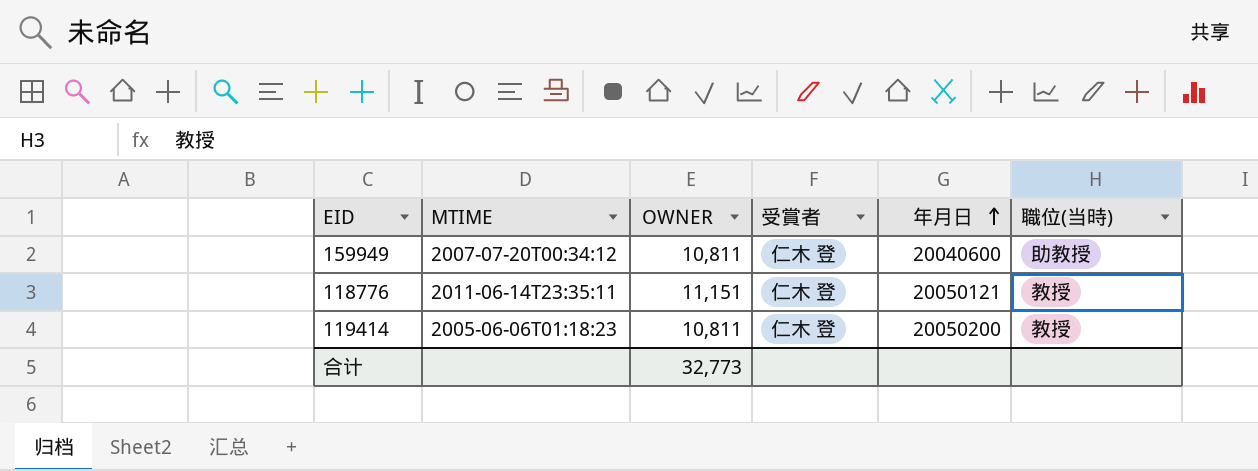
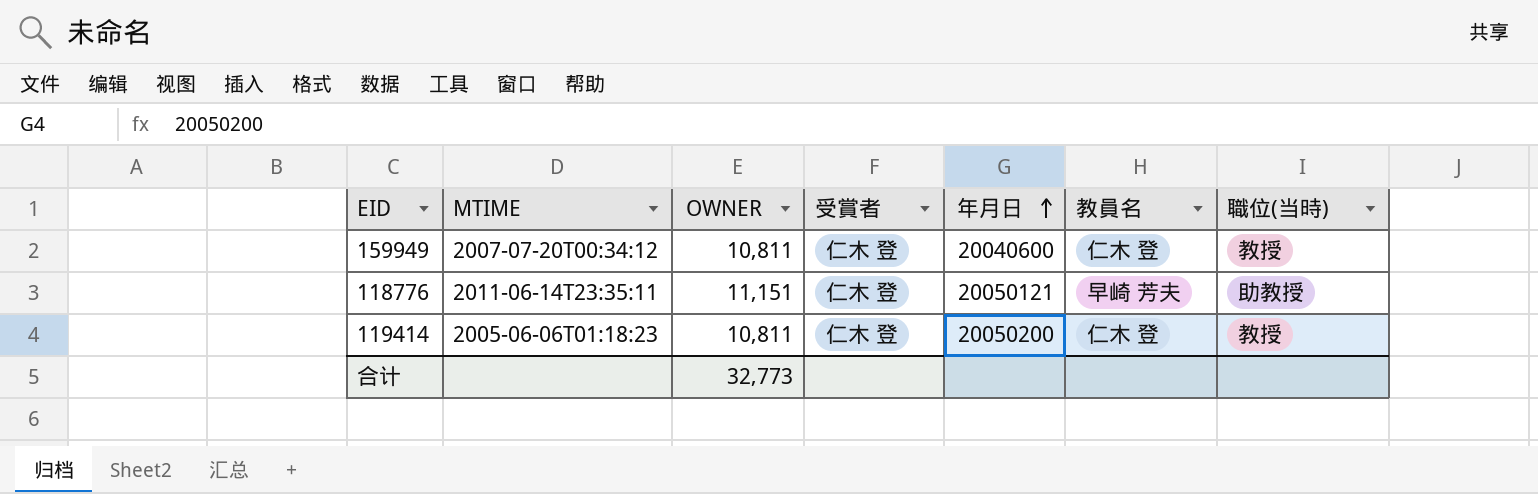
column 教員名 | position: none -> 6
159949 | 職位(当時): 助教授 -> 教授
118776 | 職位(当時): 教授 -> 助教授

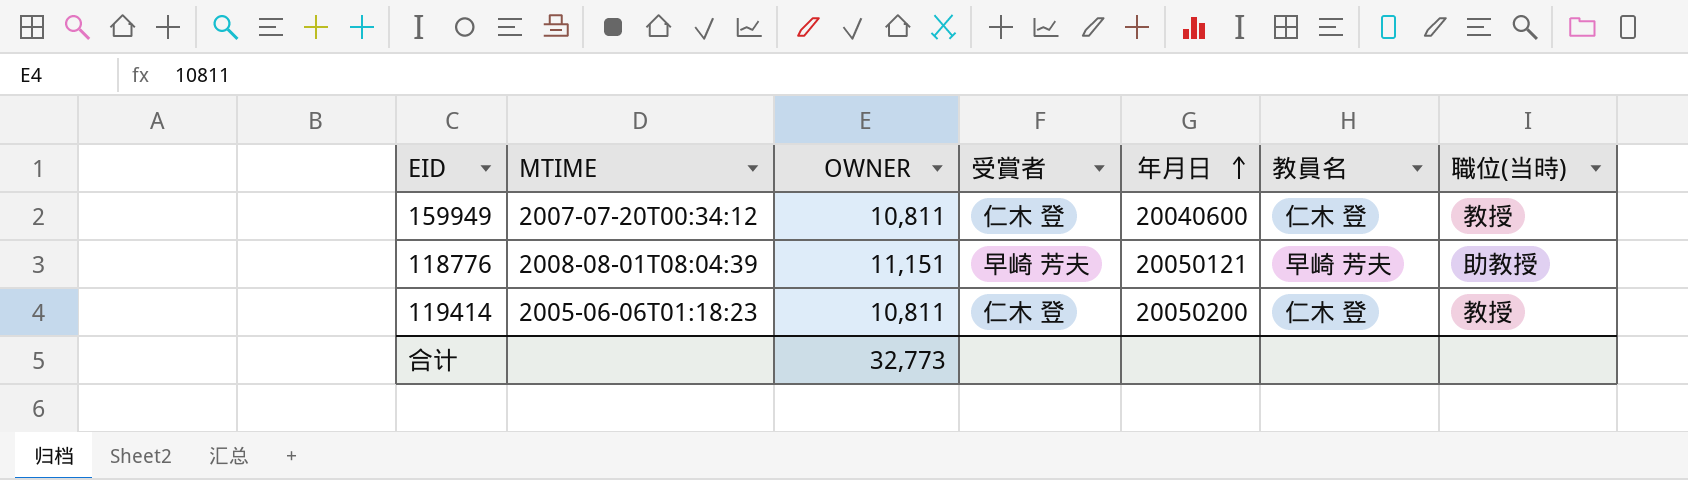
118776 | MTIME: 2011-06-14T23:35:11 -> 2008-08-01T08:04:39
118776 | 受賞者: 仁木 登 -> 早崎 芳夫

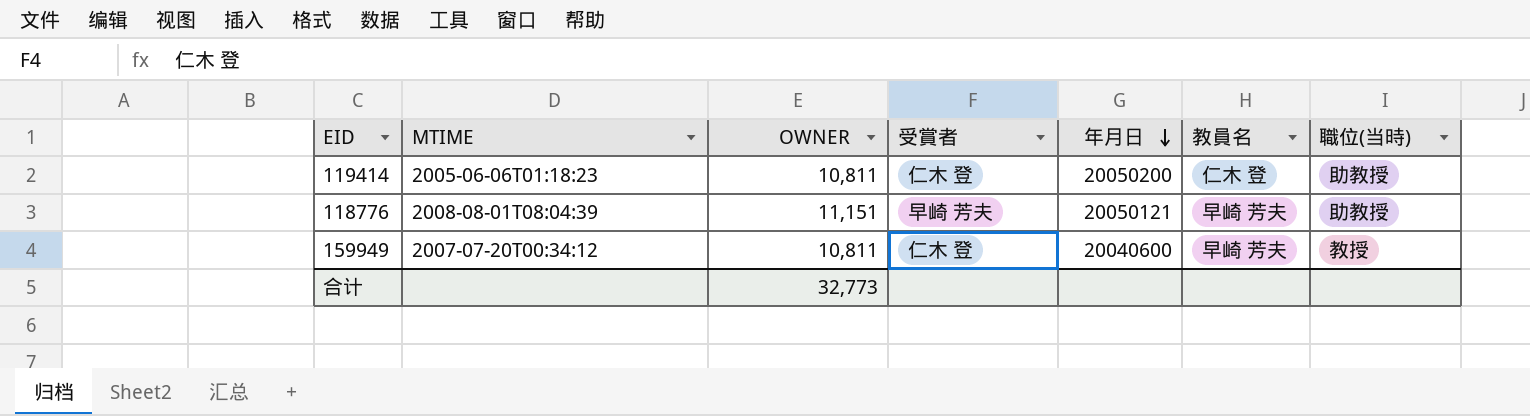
row order: 年月日 ascending -> 年月日 descending
119414 | 職位(当時): 教授 -> 助教授
159949 | 教員名: 仁木 登 -> 早崎 芳夫

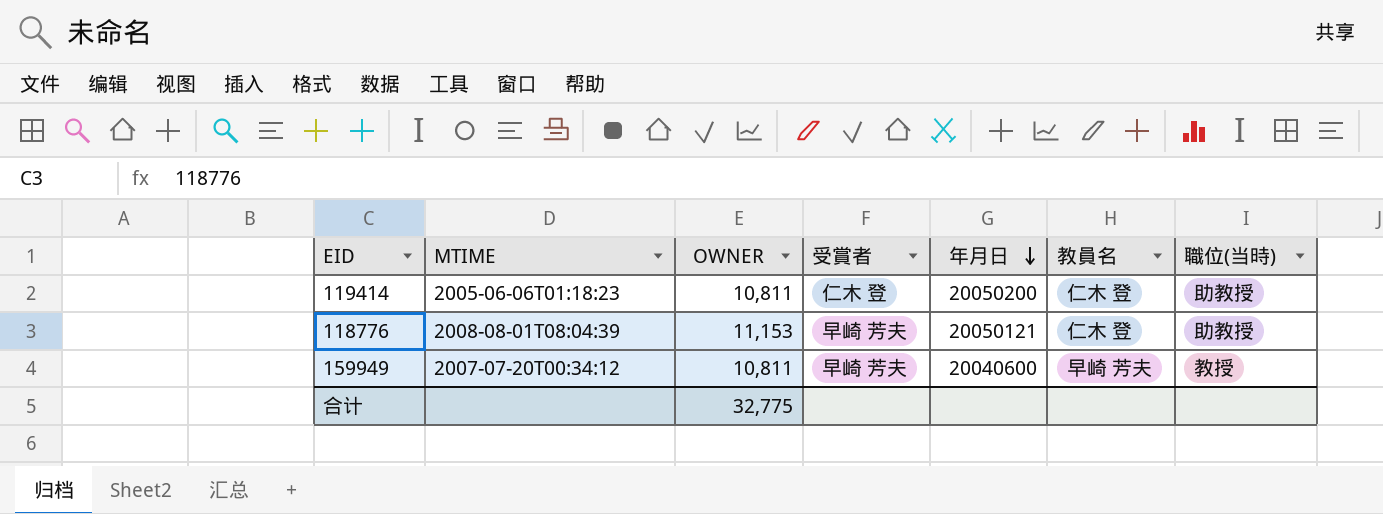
118776 | OWNER: 11,151 -> 11,153
118776 | 教員名: 早崎 芳夫 -> 仁木 登
159949 | 受賞者: 仁木 登 -> 早崎 芳夫
合计 | OWNER: 32,773 -> 32,775

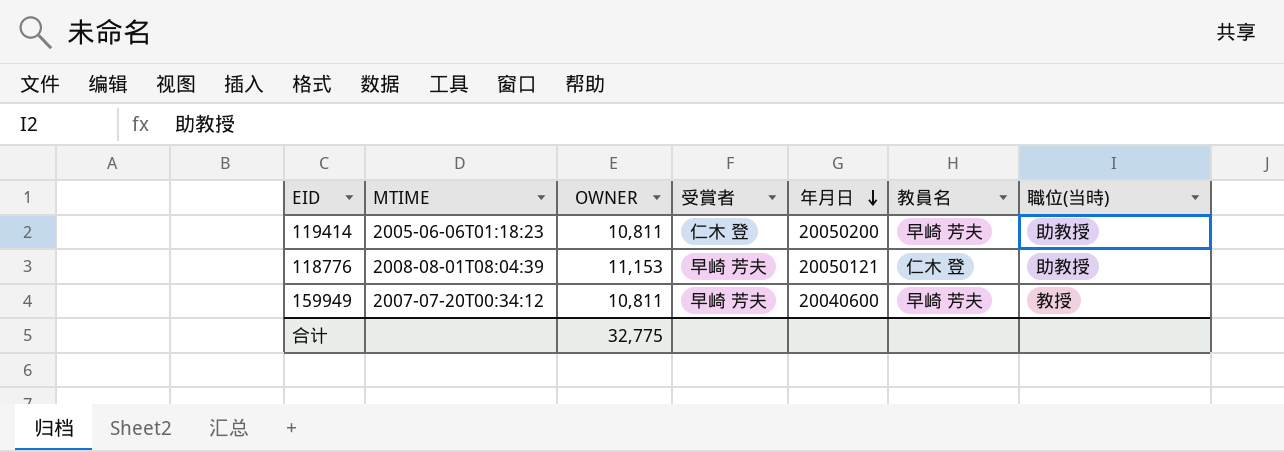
119414 | 教員名: 仁木 登 -> 早崎 芳夫

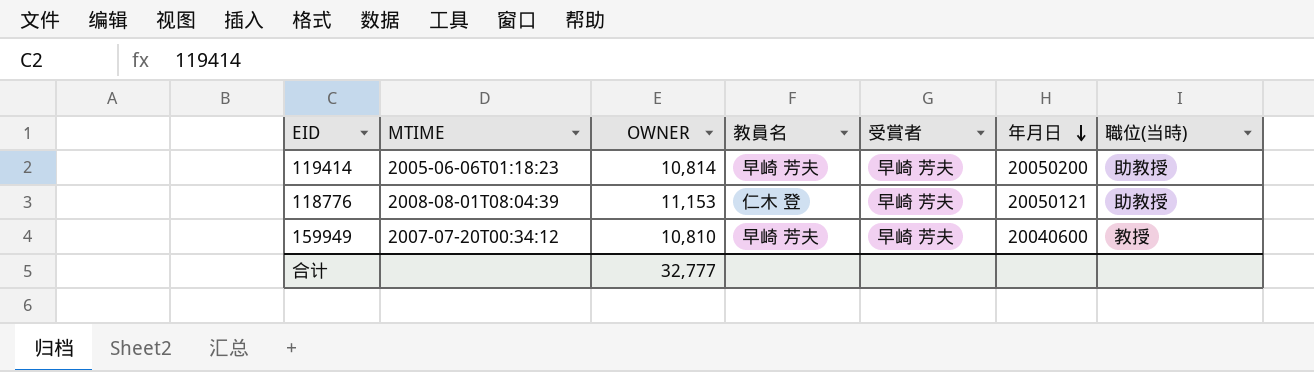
column 教員名 | position: 6 -> 4
119414 | OWNER: 10,811 -> 10,814
119414 | 受賞者: 仁木 登 -> 早崎 芳夫
159949 | OWNER: 10,811 -> 10,810
合计 | OWNER: 32,775 -> 32,777

